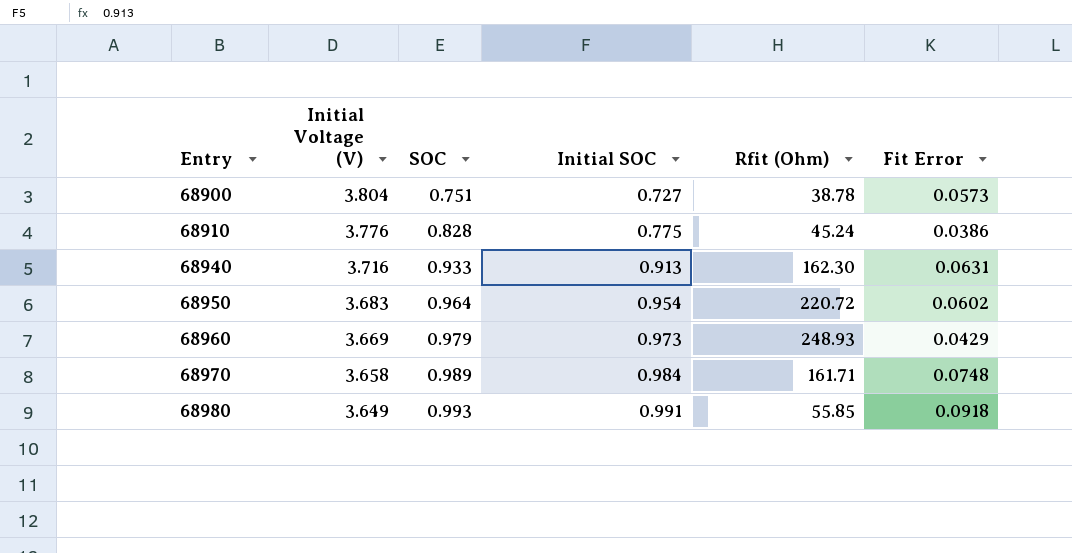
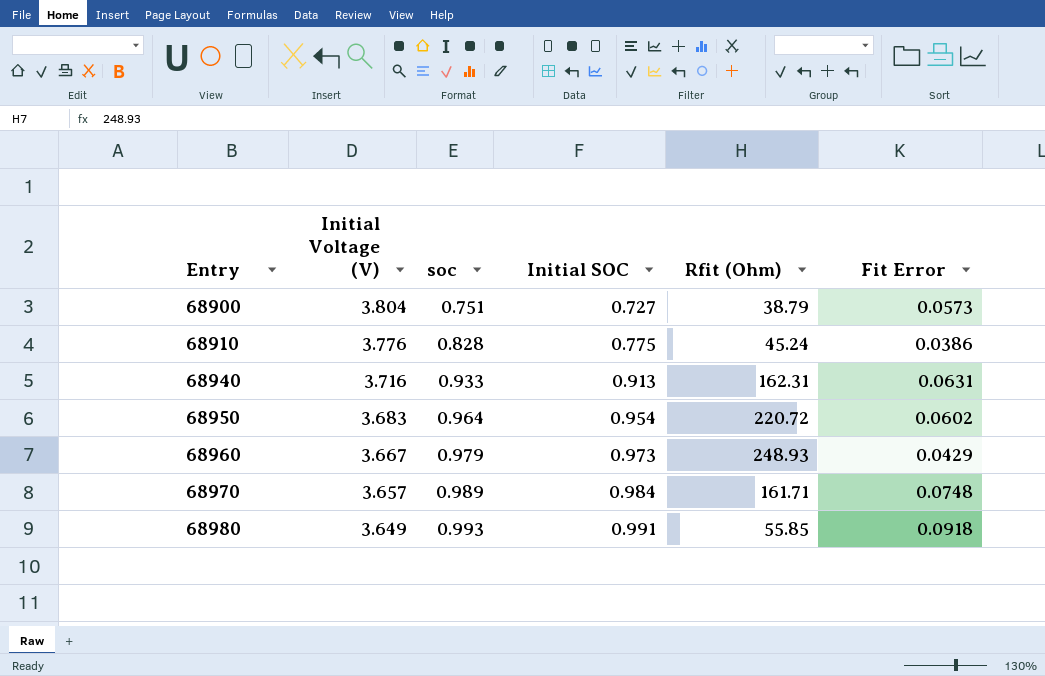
column name: SOC -> soc
68900 | Rfit (Ohm): 38.78 -> 38.79
68940 | Rfit (Ohm): 162.30 -> 162.31
68960 | Initial Voltage (V): 3.669 -> 3.667
68970 | Initial Voltage (V): 3.658 -> 3.657

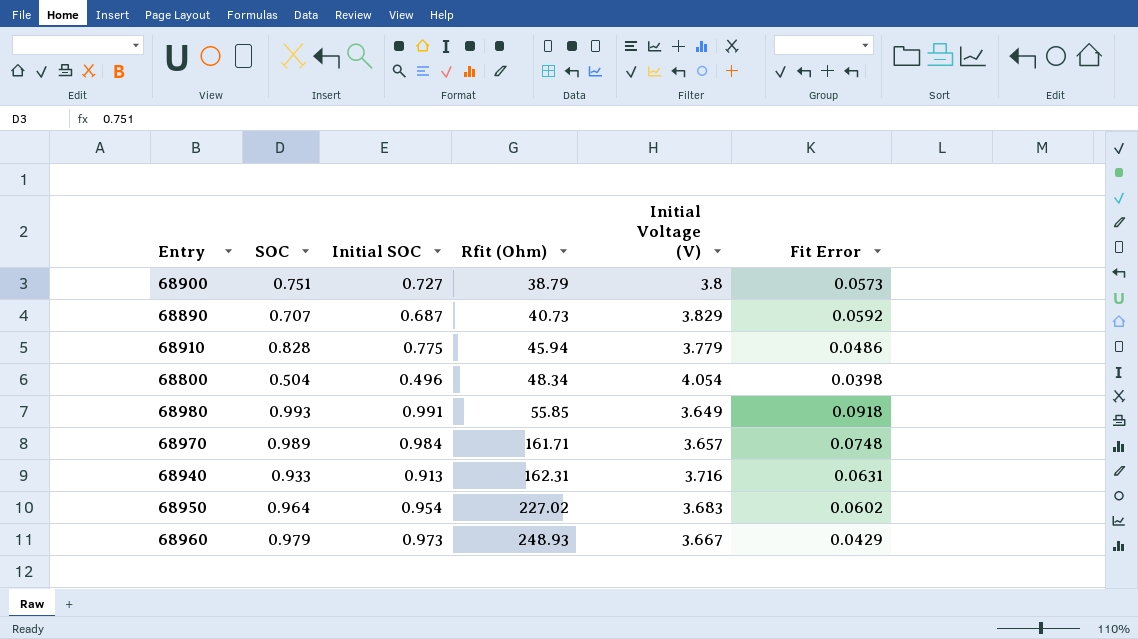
row order: Entry ascending -> Rfit (Ohm) ascending
column name: soc -> SOC
column Initial Voltage (V) | position: 2 -> 5
68900 | Initial Voltage (V): 3.804 -> 3.8
row 68890: none -> 0.707 | 0.687 | 40.73 | 3.829 | 0.0592
68910 | Rfit (Ohm): 45.24 -> 45.94
68910 | Initial Voltage (V): 3.776 -> 3.779
68910 | Fit Error: 0.0386 -> 0.0486
row 68800: none -> 0.504 | 0.496 | 48.34 | 4.054 | 0.0398
68950 | Rfit (Ohm): 220.72 -> 227.02

